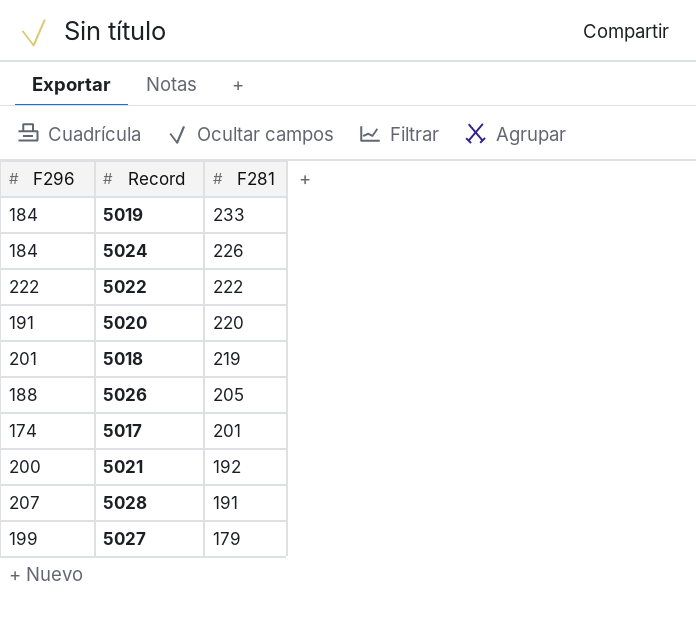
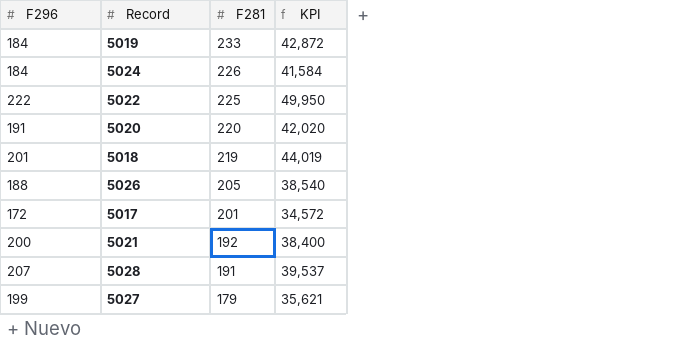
column KPI | formula: none -> [F296] * [F281]
5022 | F281: 222 -> 225
5017 | F296: 174 -> 172

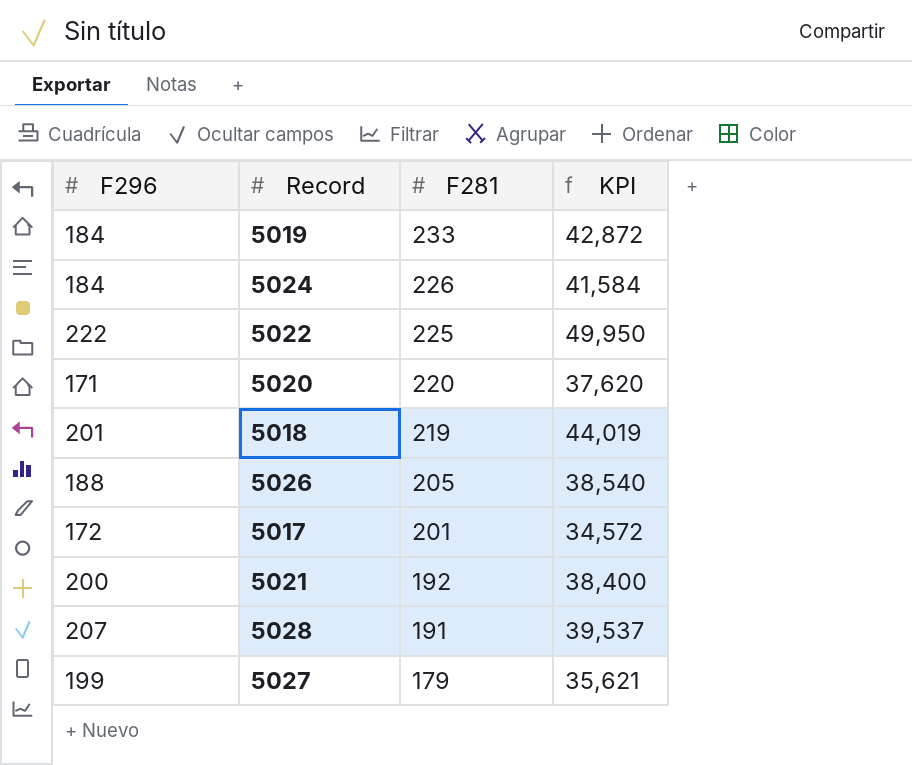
5020 | F296: 191 -> 171
5020 | KPI: 42,020 -> 37,620

